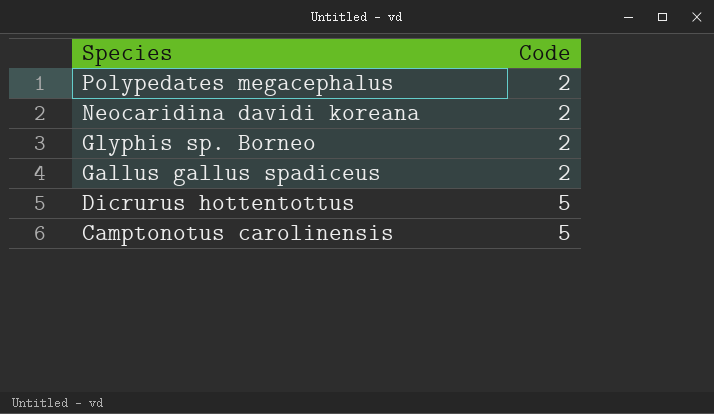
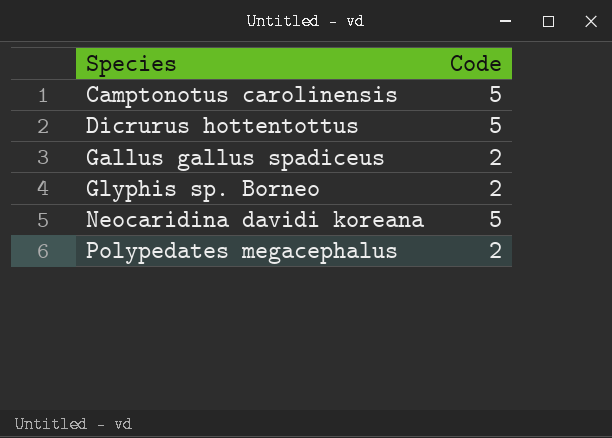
row order: Species descending -> Species ascending
Neocaridina davidi koreana | Code: 2 -> 5

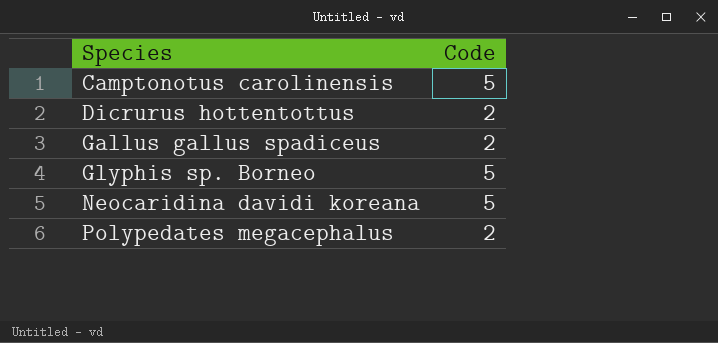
Dicrurus hottentottus | Code: 5 -> 2
Glyphis sp. Borneo | Code: 2 -> 5

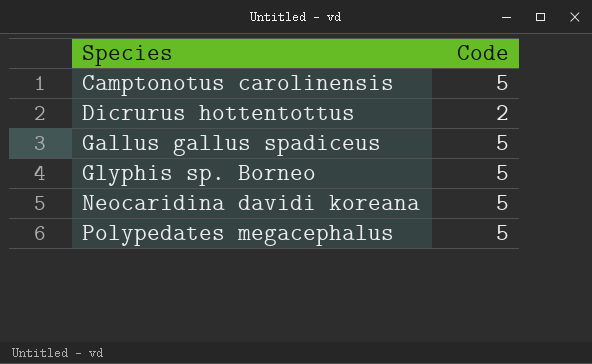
Gallus gallus spadiceus | Code: 2 -> 5
Polypedates megacephalus | Code: 2 -> 5

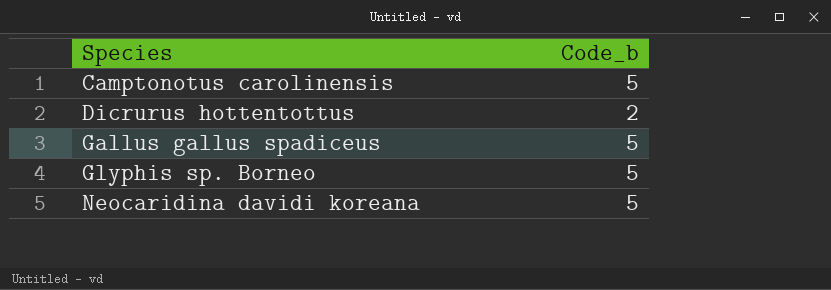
column name: Code -> Code_b
row Polypedates megacephalus: 5 -> none

